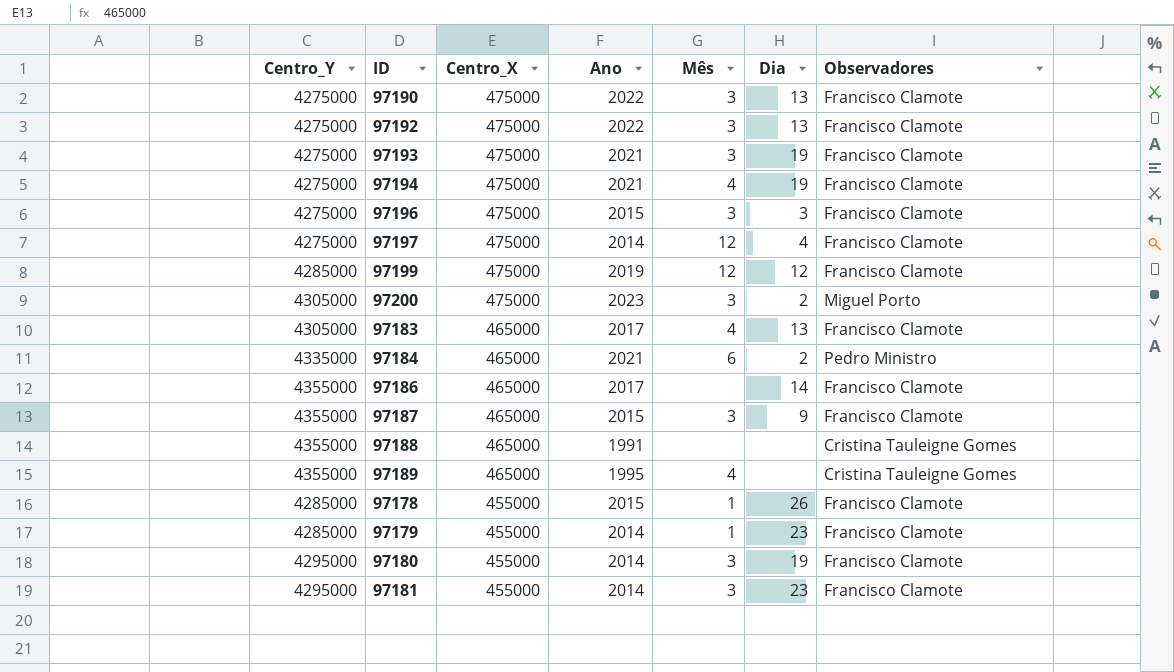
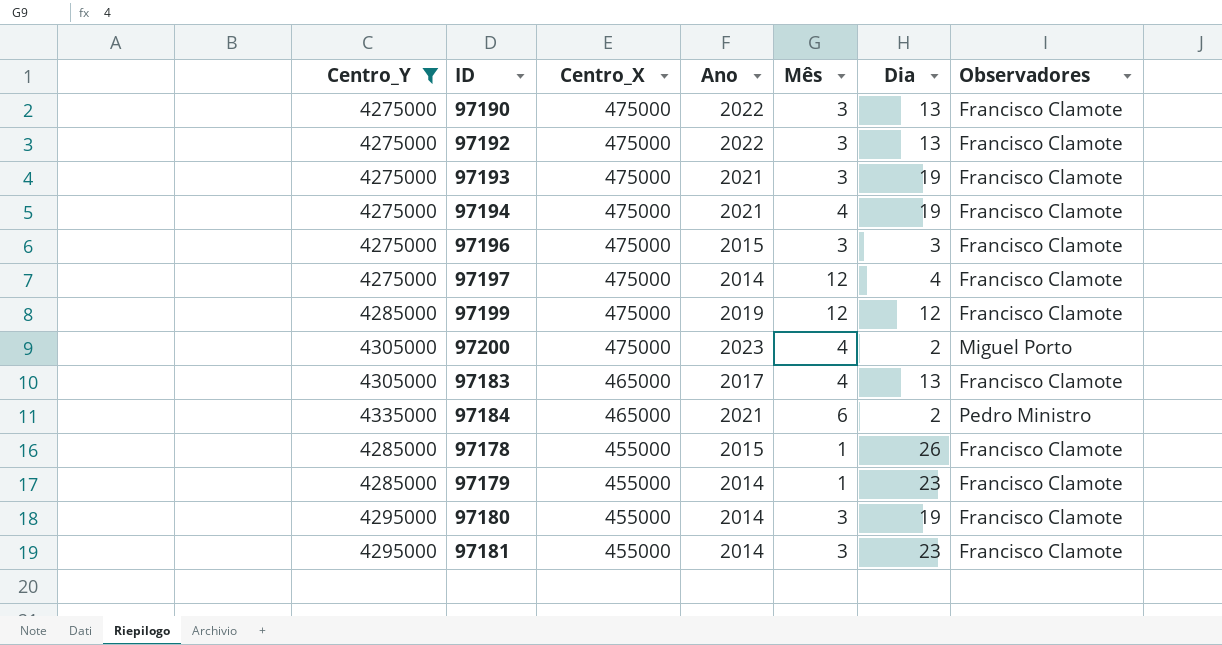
filter: none -> Centro_Y != 4355000
97200 | Mês: 3 -> 4

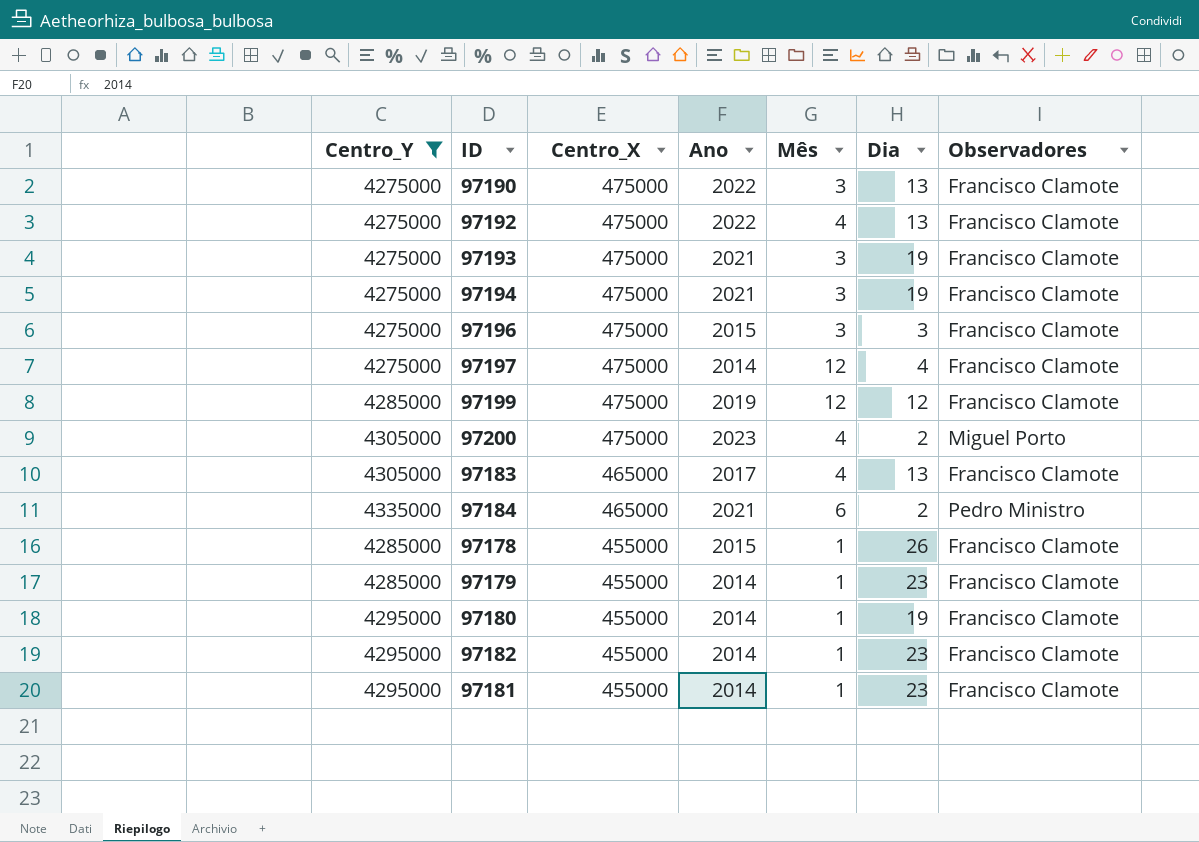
97192 | Mês: 3 -> 4
97194 | Mês: 4 -> 3
97180 | Mês: 3 -> 1
row 97182: none -> 4295000 | 455000 | 2014 | 1 | 23 | Francisco Clamote
97181 | Mês: 3 -> 1

